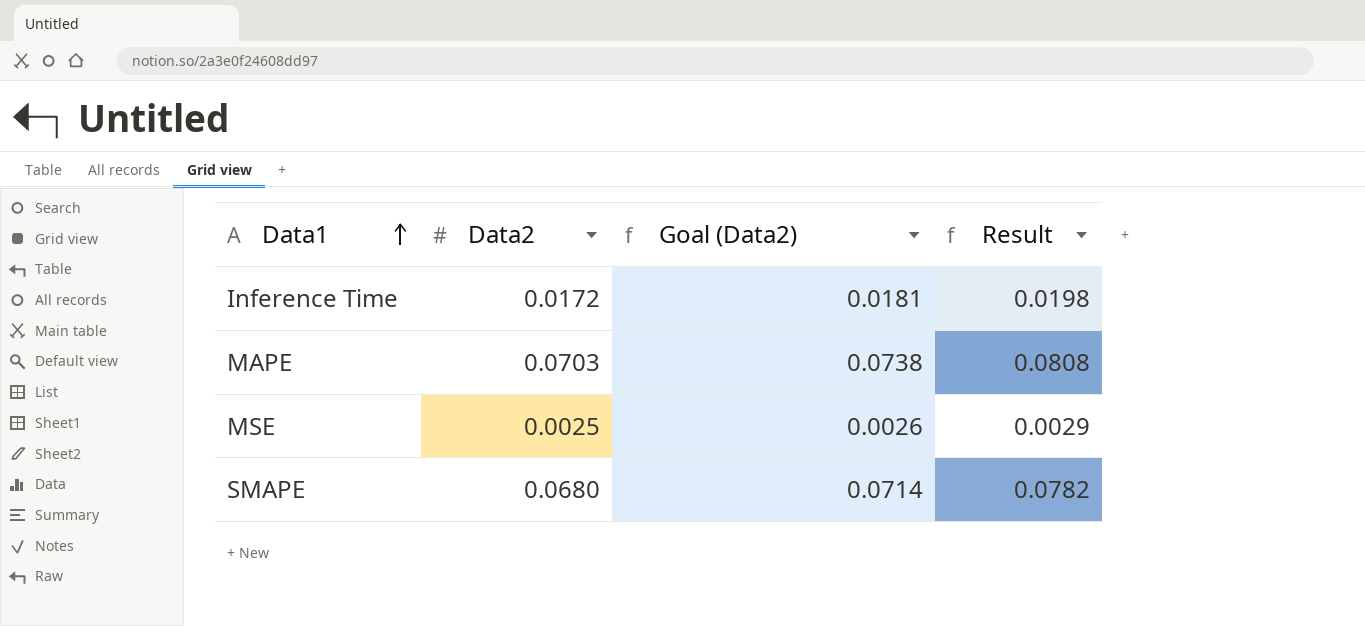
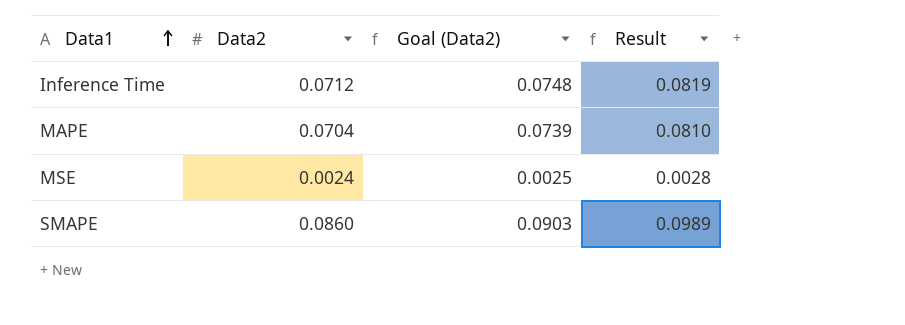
Inference Time | Data2: 0.0172 -> 0.0712
Inference Time | Goal (Data2): 0.0181 -> 0.0748
Inference Time | Result: 0.0198 -> 0.0819
MAPE | Data2: 0.0703 -> 0.0704
MAPE | Goal (Data2): 0.0738 -> 0.0739
MAPE | Result: 0.0808 -> 0.0810
MSE | Data2: 0.0025 -> 0.0024
MSE | Goal (Data2): 0.0026 -> 0.0025
MSE | Result: 0.0029 -> 0.0028
SMAPE | Data2: 0.0680 -> 0.0860
SMAPE | Goal (Data2): 0.0714 -> 0.0903
SMAPE | Result: 0.0782 -> 0.0989

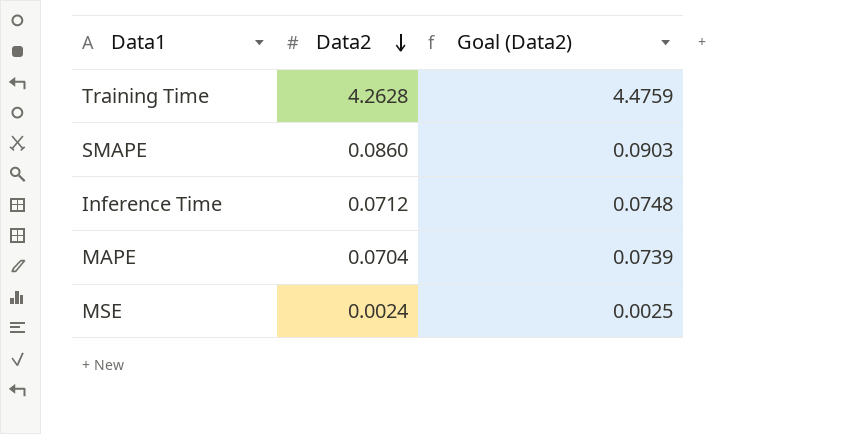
row order: Data1 ascending -> Data2 descending
column Result | formula: [Data2] * 1.15 -> none
row Training Time: none -> 4.2628 | 4.4759

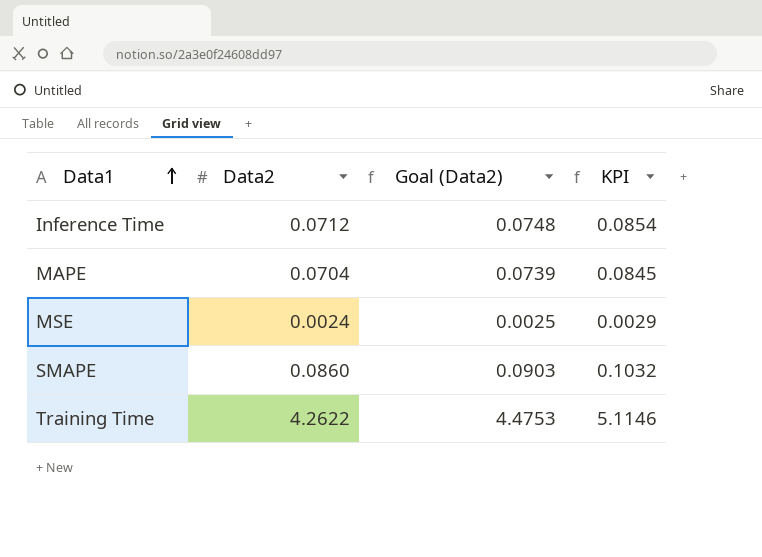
row order: Data2 descending -> Data1 ascending
column KPI | formula: none -> [Data2] * 1.2
Training Time | Data2: 4.2628 -> 4.2622
Training Time | Goal (Data2): 4.4759 -> 4.4753

